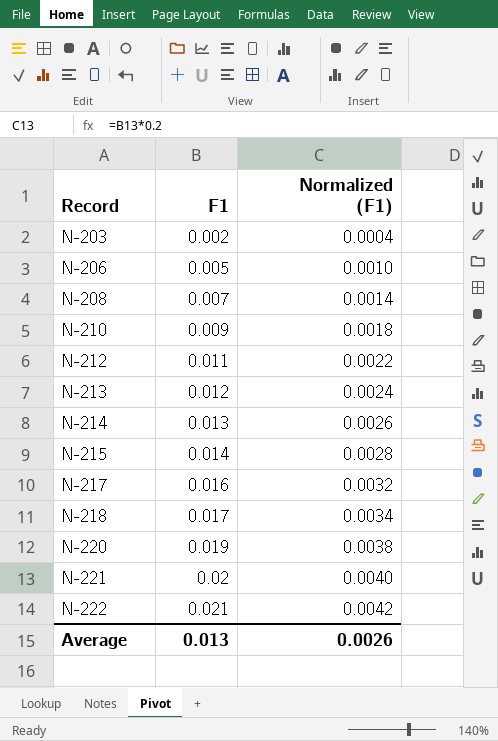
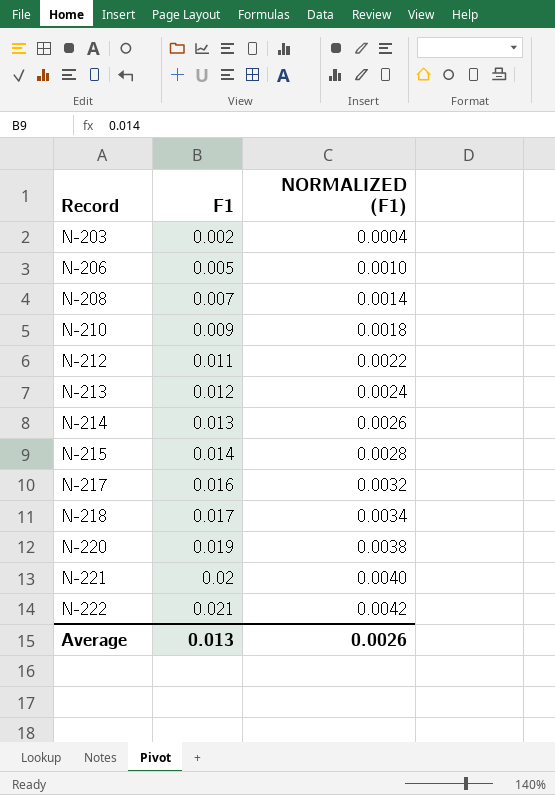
column name: Normalized (F1) -> NORMALIZED (F1)

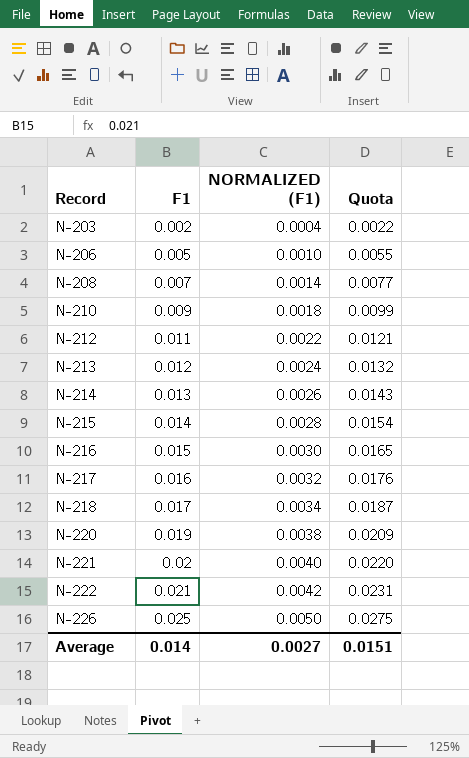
column Quota | formula: none -> [F1] * 1.1
row N-216: none -> 0.015 | 0.0030 | 0.0165
row N-226: none -> 0.025 | 0.0050 | 0.0275
Average | F1: 0.013 -> 0.014
Average | NORMALIZED (F1): 0.0026 -> 0.0027

